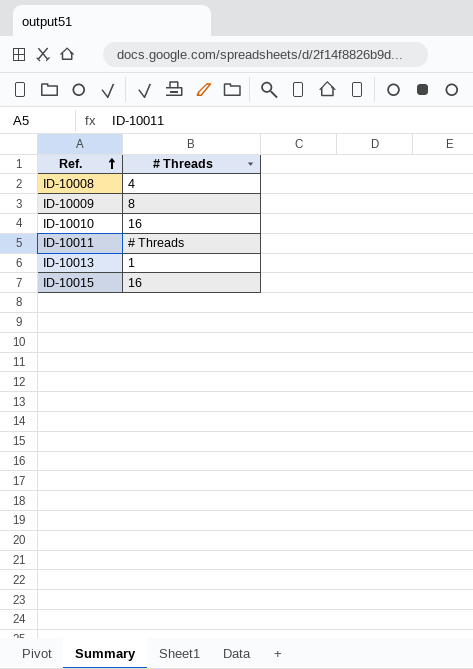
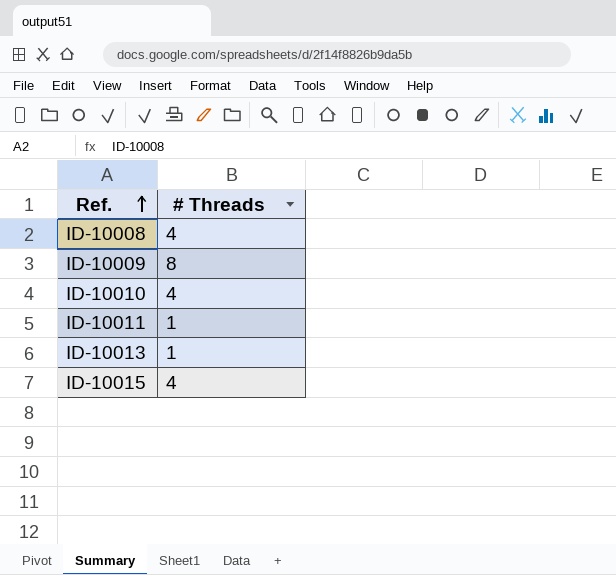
ID-10010 | # Threads: 16 -> 4
ID-10011 | # Threads: # Threads -> 1
ID-10015 | # Threads: 16 -> 4

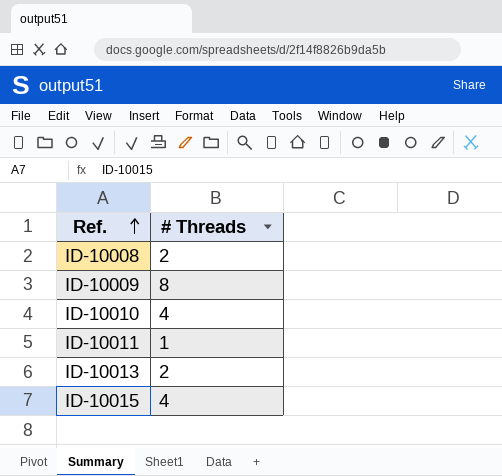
ID-10008 | # Threads: 4 -> 2
ID-10013 | # Threads: 1 -> 2

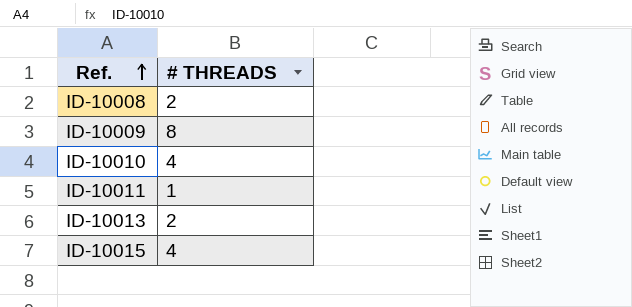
column name: # Threads -> # THREADS

